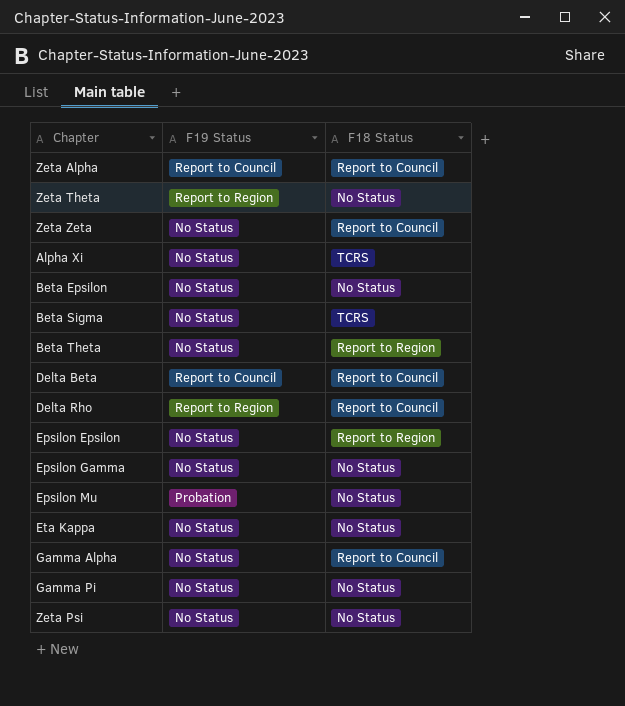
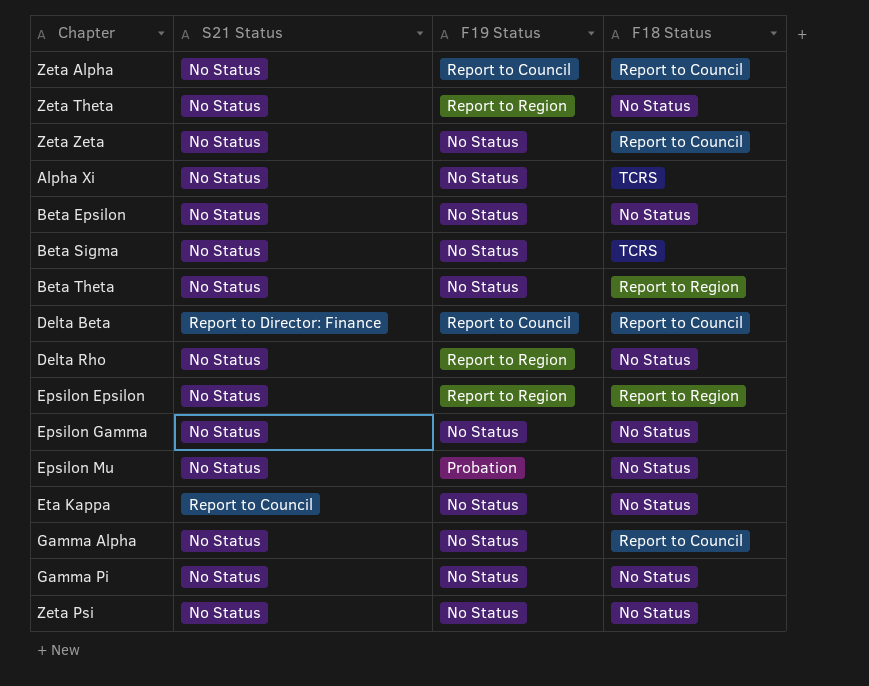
column S21 Status | position: none -> 2
Delta Rho | F18 Status: Report to Council -> No Status
Epsilon Epsilon | F19 Status: No Status -> Report to Region

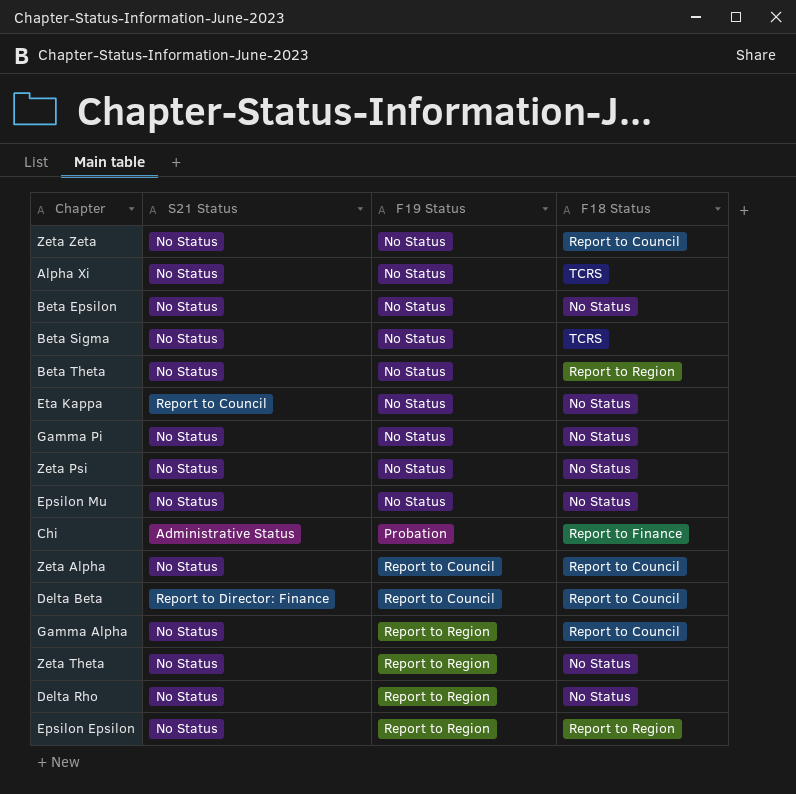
row order: none -> F19 Status ascending
row Epsilon Gamma: No Status | No Status | No Status -> none
Epsilon Mu | F19 Status: Probation -> No Status
row Chi: none -> Administrative Status | Probation | Report to Finance
Gamma Alpha | F19 Status: No Status -> Report to Region

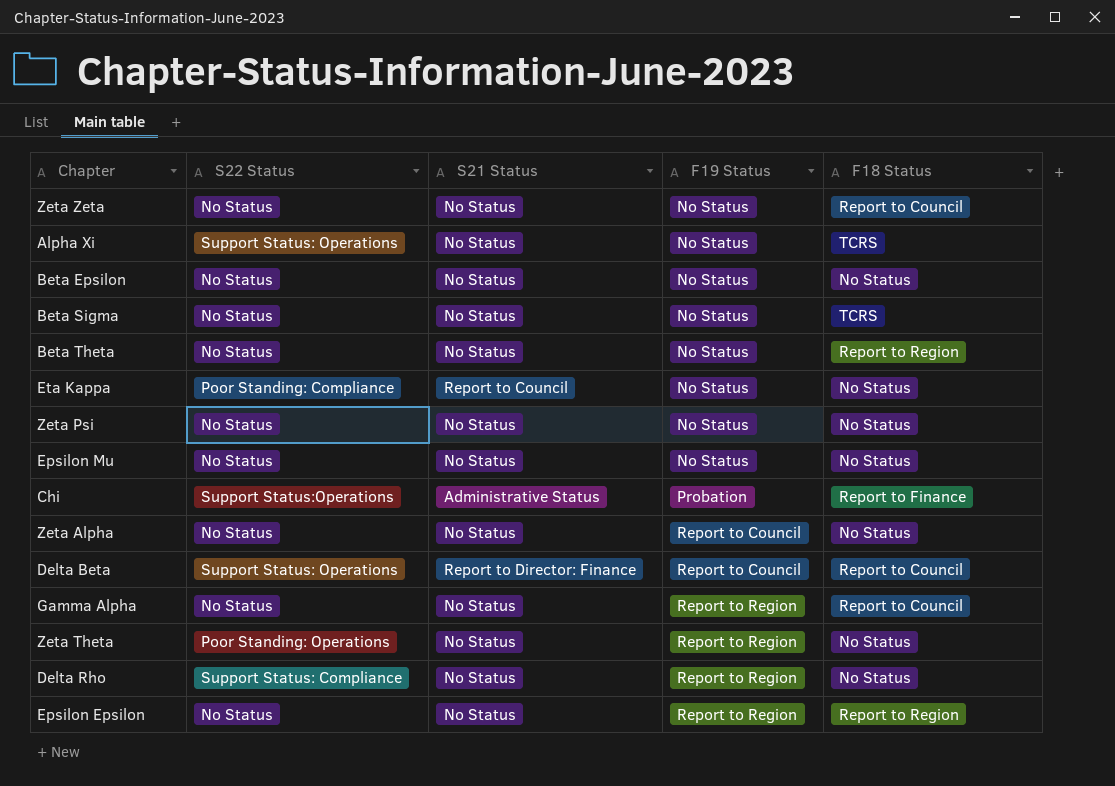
column S22 Status | position: none -> 2
row Gamma Pi: No Status | No Status | No Status -> none
Zeta Alpha | F18 Status: Report to Council -> No Status

